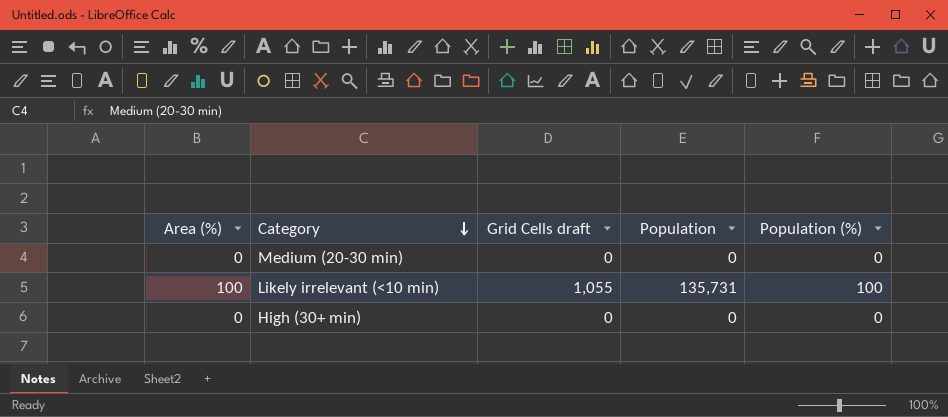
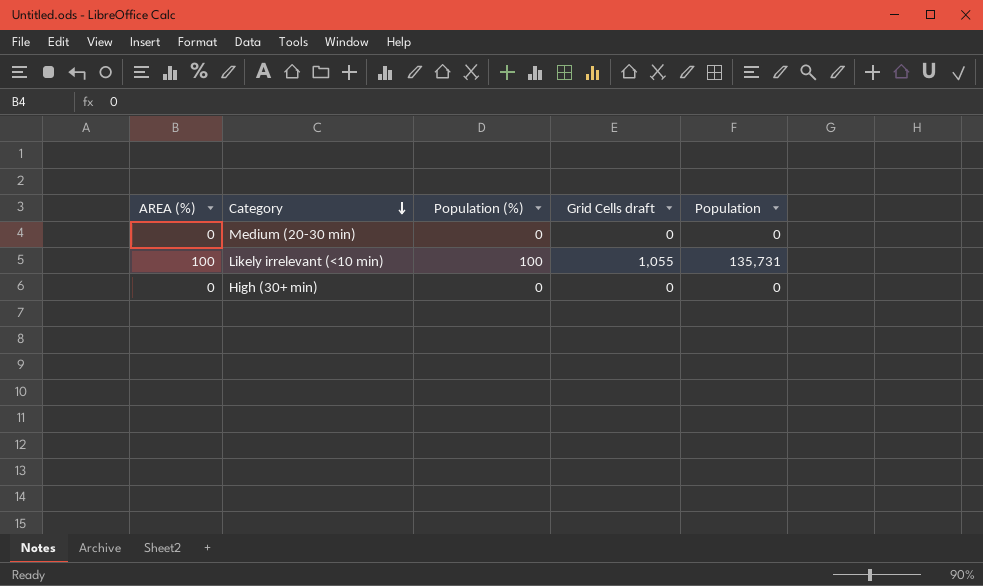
column name: Area (%) -> AREA (%)
column Population (%) | position: 5 -> 3

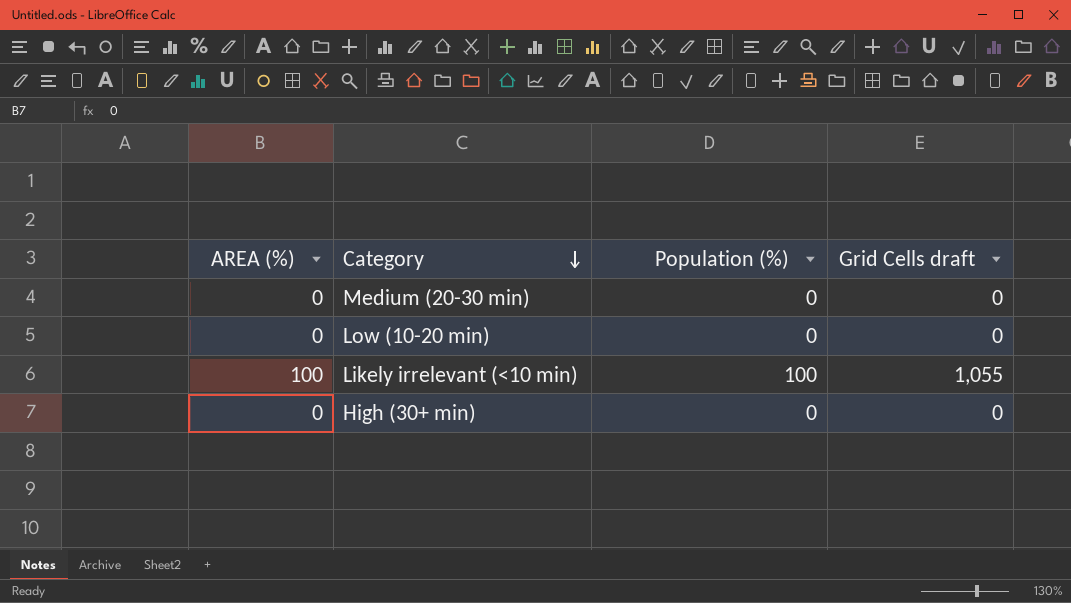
column Population | position: 5 -> none
row Low (10-20 min): none -> 0 | 0 | 0

